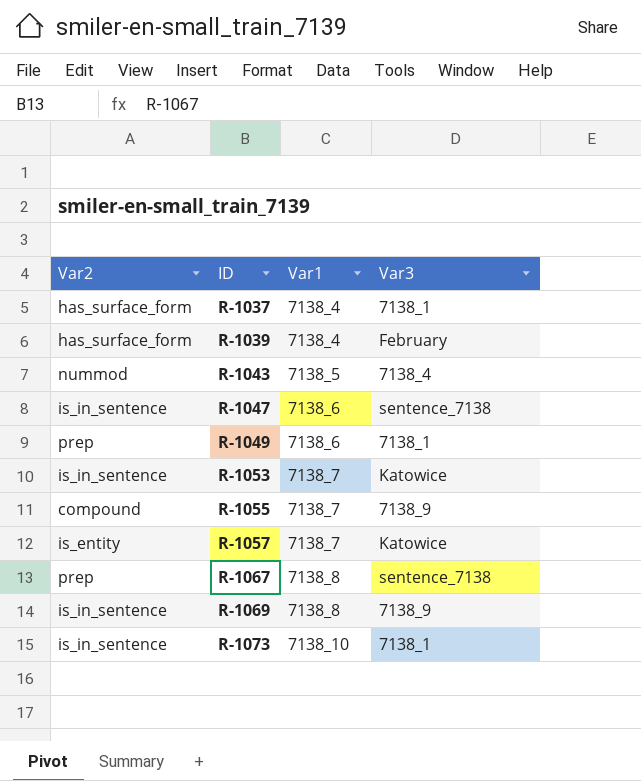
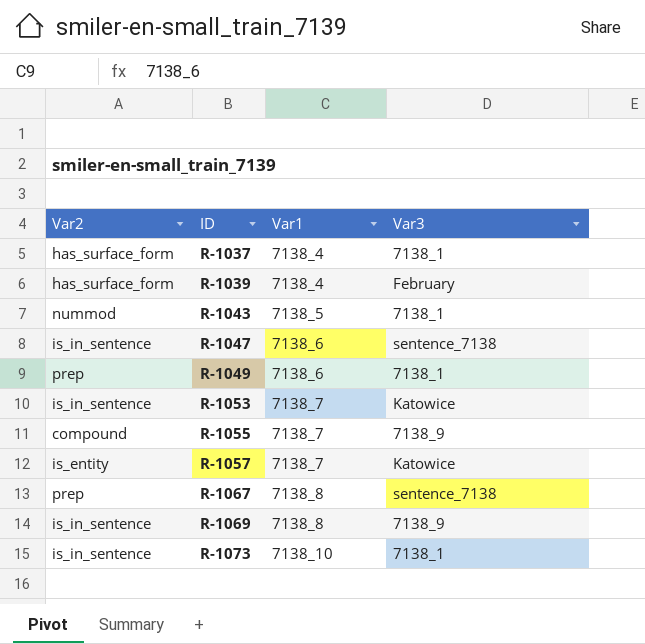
R-1043 | Var3: 7138_4 -> 7138_1

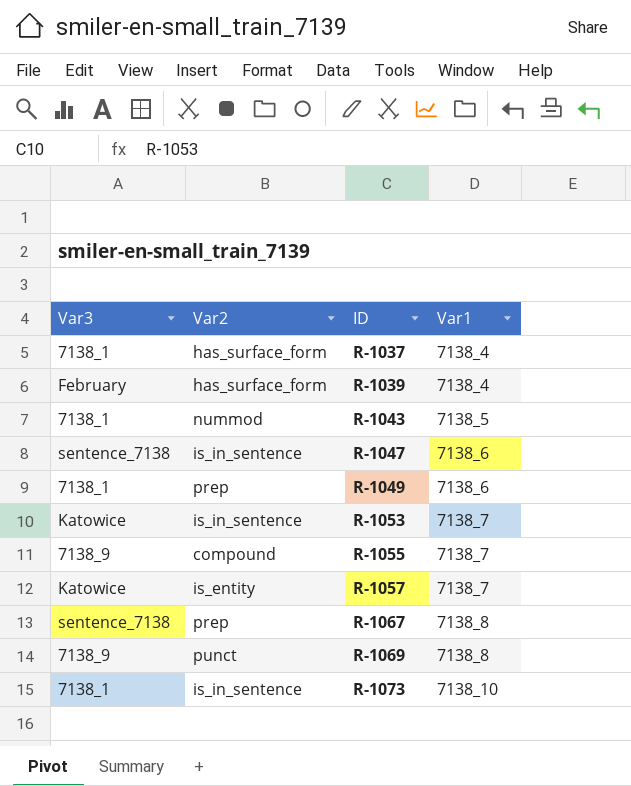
column Var3 | position: 4 -> 1
R-1069 | Var2: is_in_sentence -> punct

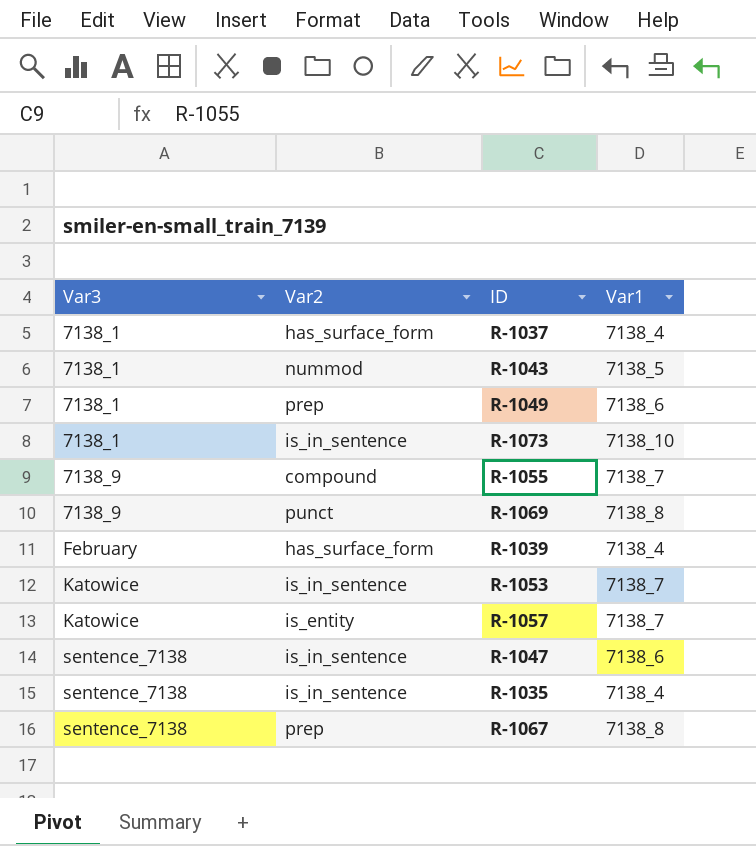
row order: ID ascending -> Var3 ascending
row R-1035: none -> sentence_7138 | is_in_sentence | 7138_4

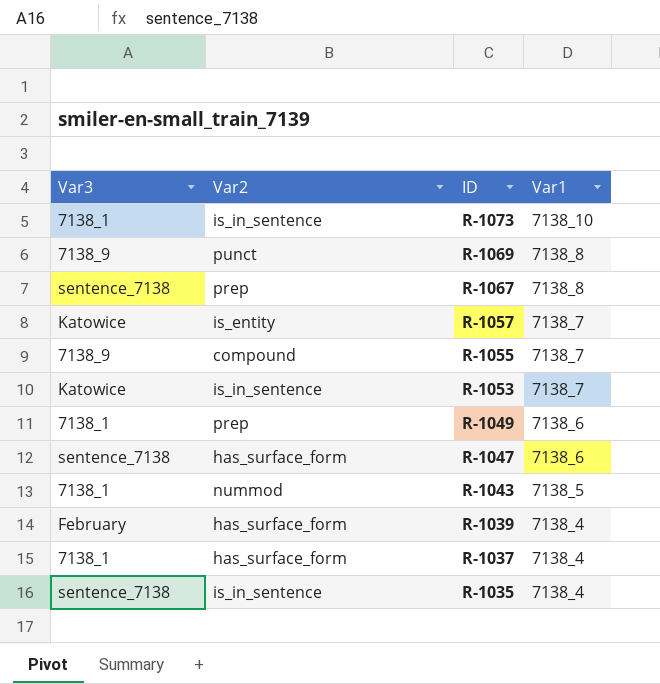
row order: Var3 ascending -> ID descending
R-1047 | Var2: is_in_sentence -> has_surface_form

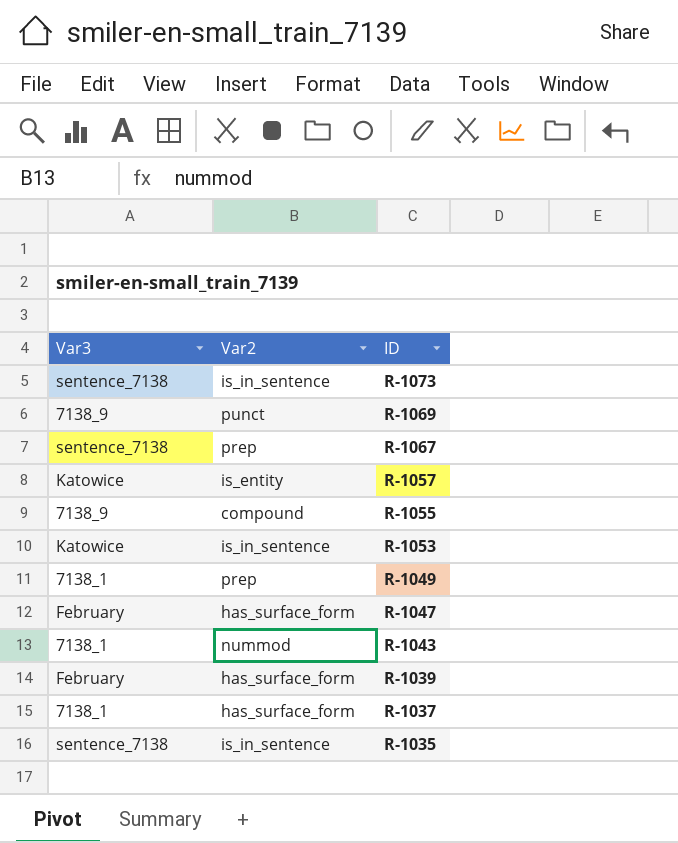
column Var1 | position: 4 -> none
R-1073 | Var3: 7138_1 -> sentence_7138
R-1047 | Var3: sentence_7138 -> February

